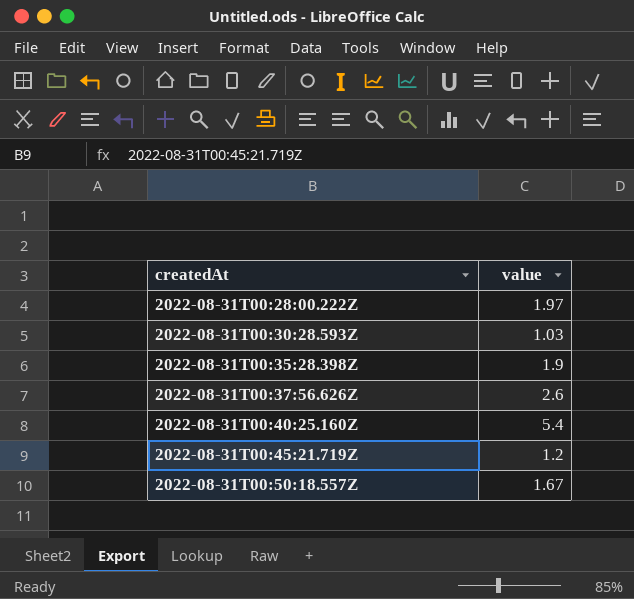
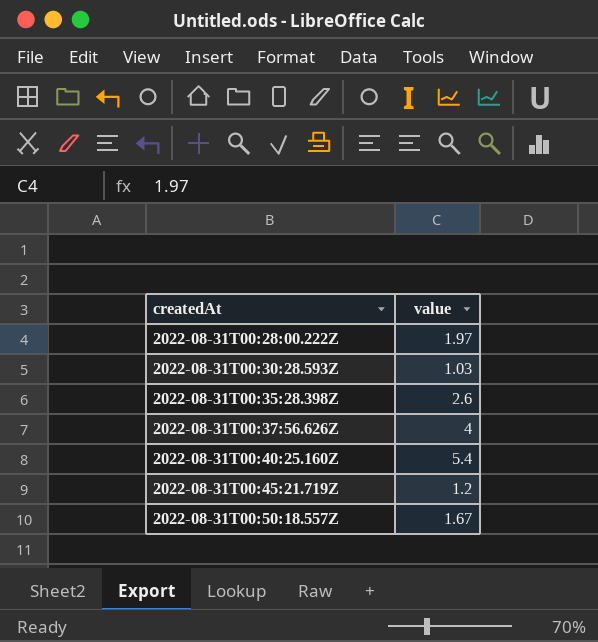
2022-08-31T00:35:28.398Z | value: 1.9 -> 2.6
2022-08-31T00:37:56.626Z | value: 2.6 -> 4

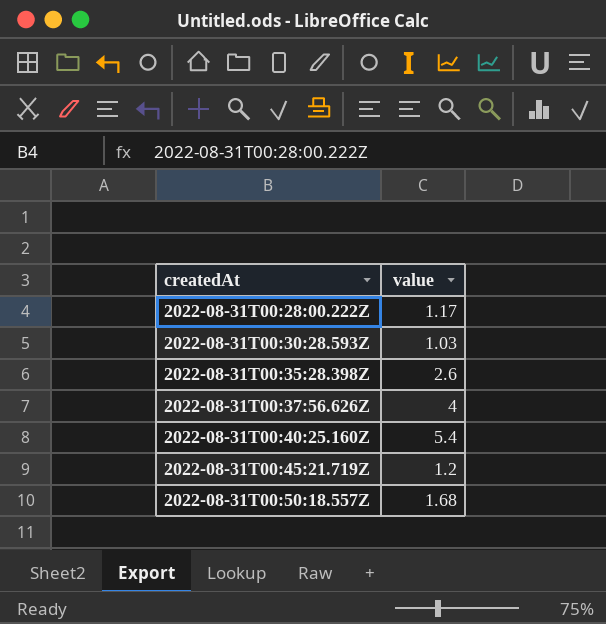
2022-08-31T00:28:00.222Z | value: 1.97 -> 1.17
2022-08-31T00:50:18.557Z | value: 1.67 -> 1.68

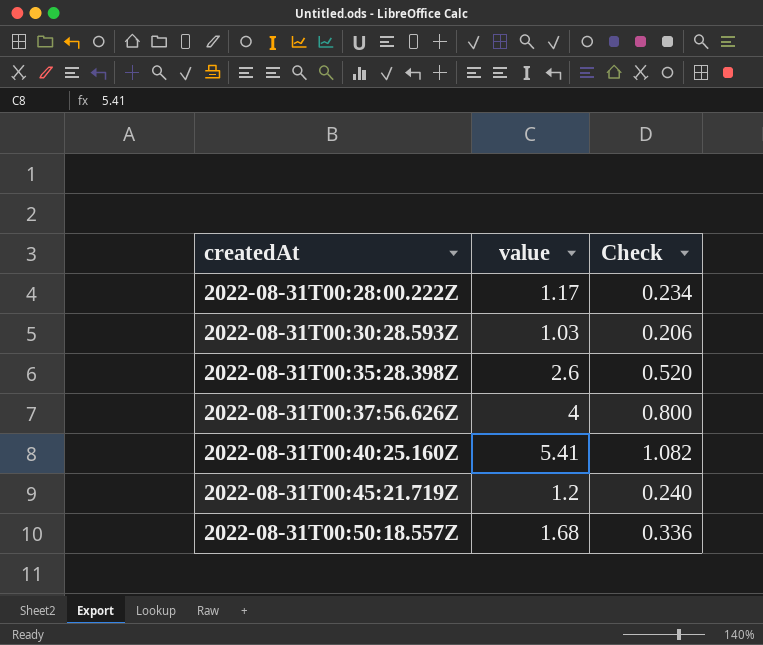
column Check | formula: none -> [value] * 0.2
2022-08-31T00:40:25.160Z | value: 5.4 -> 5.41

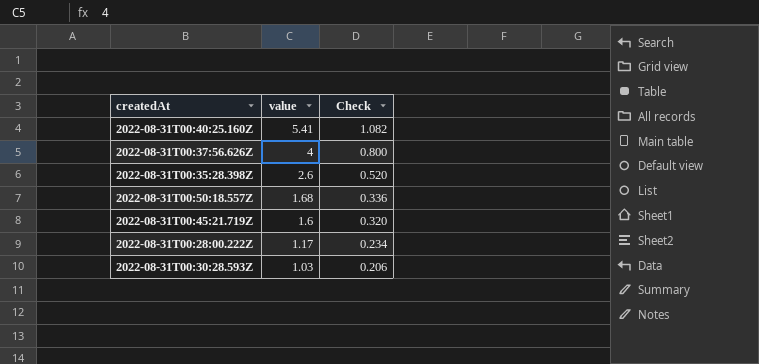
row order: createdAt ascending -> value descending
2022-08-31T00:45:21.719Z | value: 1.2 -> 1.6
2022-08-31T00:45:21.719Z | Check: 0.240 -> 0.320

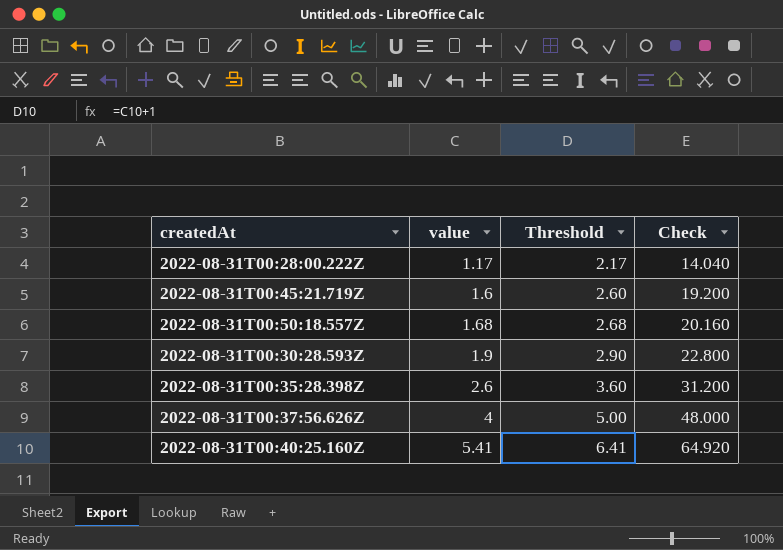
row order: value descending -> value ascending
column Threshold | formula: none -> [value] + 1
column Check | formula: [value] * 0.2 -> [value] * 12
2022-08-31T00:30:28.593Z | value: 1.03 -> 1.9

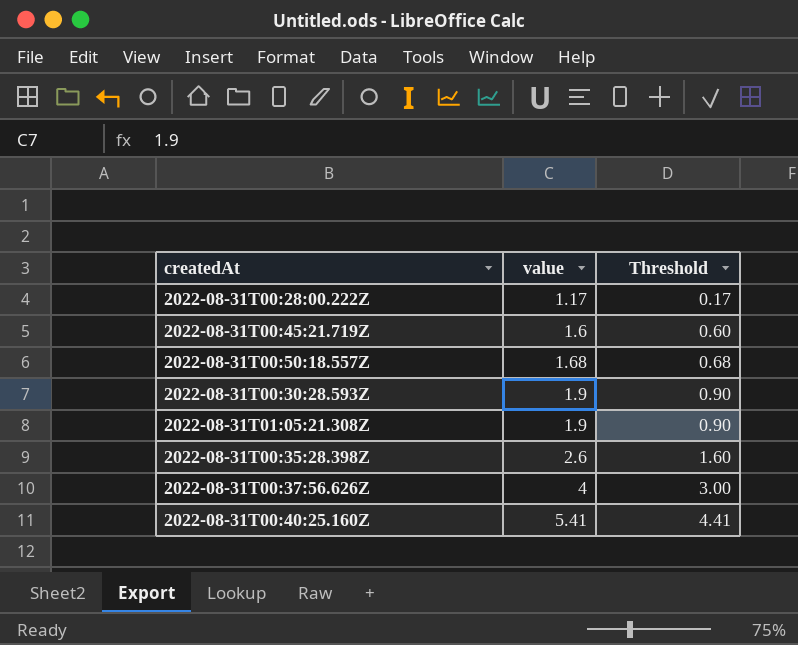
column Check | formula: [value] * 12 -> none
column Threshold | formula: [value] + 1 -> [value] - 1
row 2022-08-31T01:05:21.308Z: none -> 1.9 | 0.90

